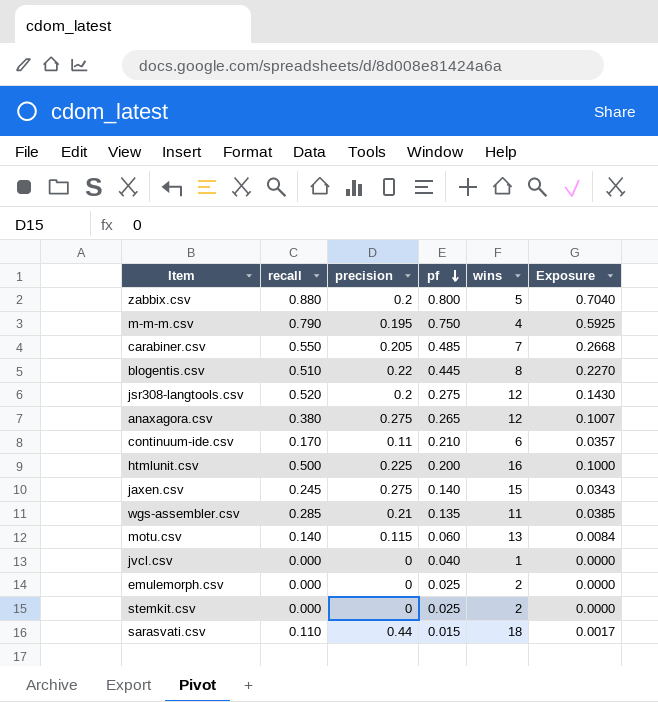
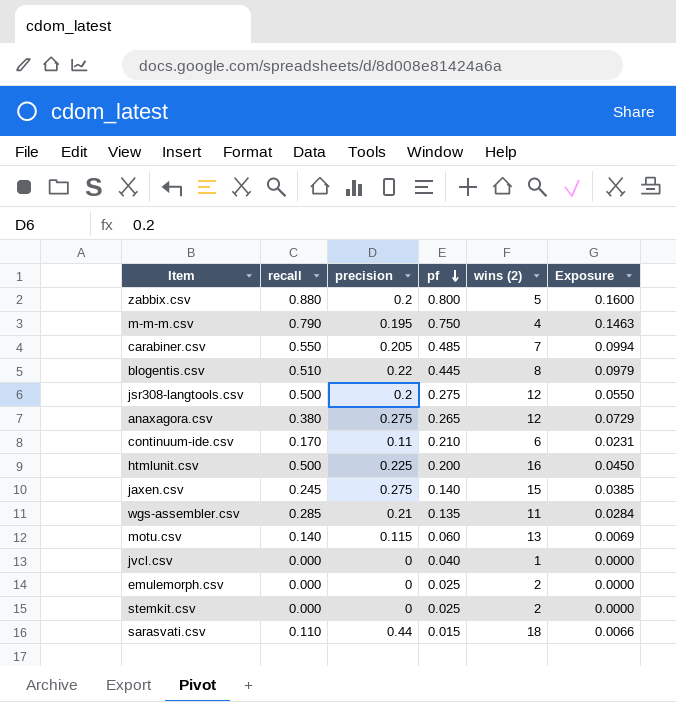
column name: wins -> wins (2)
column Exposure | formula: [recall] * [pf] -> [precision] * [pf]
jsr308-langtools.csv | recall: 0.520 -> 0.500

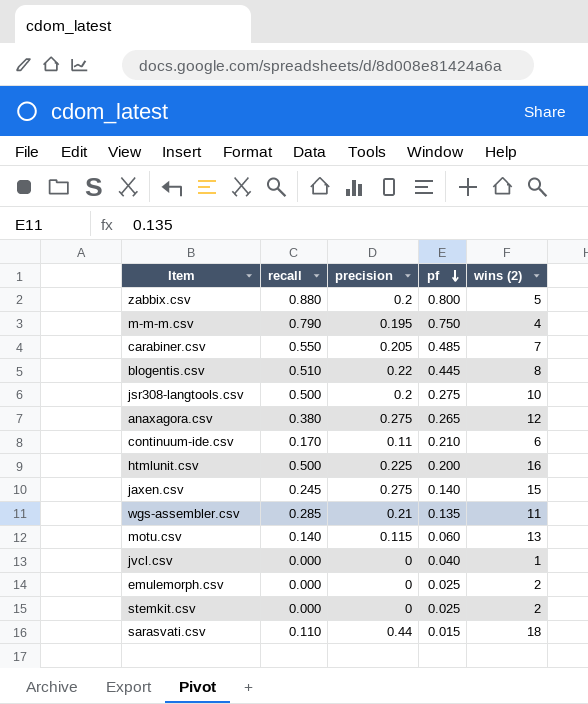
column Exposure | formula: [precision] * [pf] -> none
jsr308-langtools.csv | wins (2): 12 -> 10

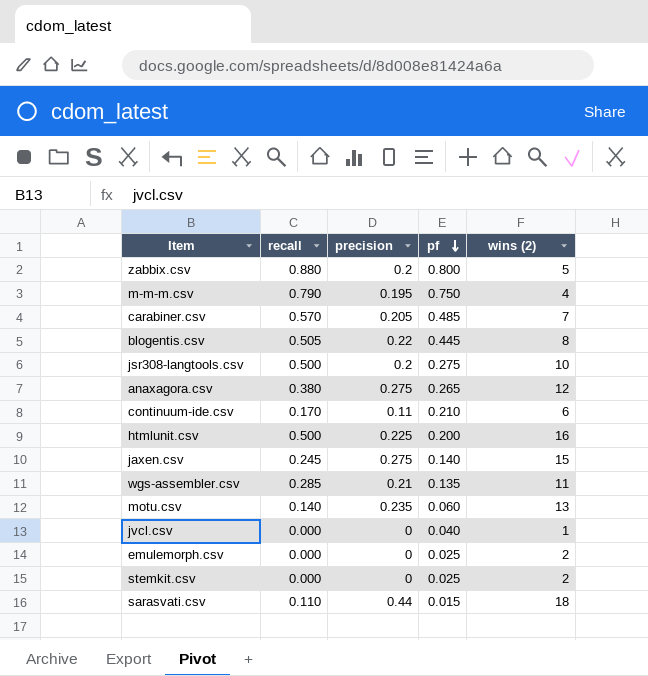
carabiner.csv | recall: 0.550 -> 0.570
blogentis.csv | recall: 0.510 -> 0.505
motu.csv | precision: 0.115 -> 0.235

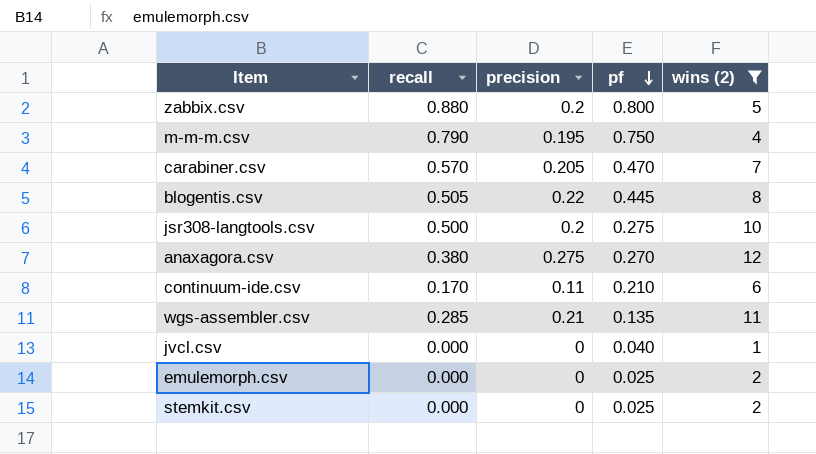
filter: none -> wins (2) <= 12
carabiner.csv | pf: 0.485 -> 0.470
anaxagora.csv | pf: 0.265 -> 0.270

